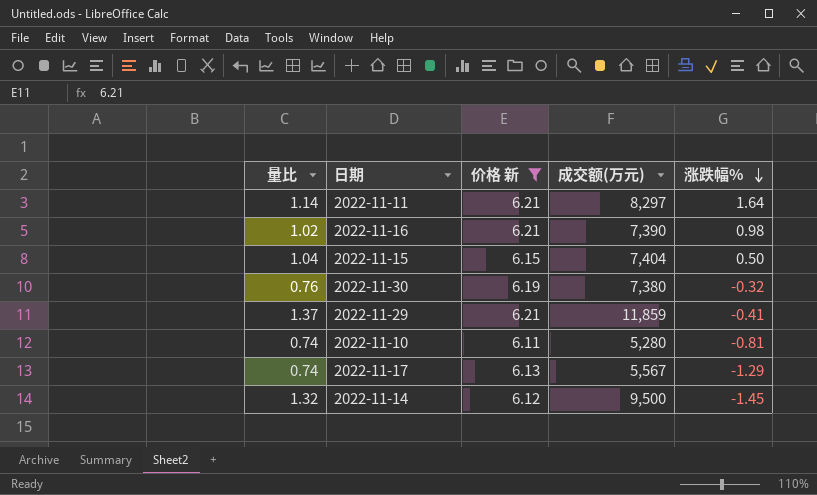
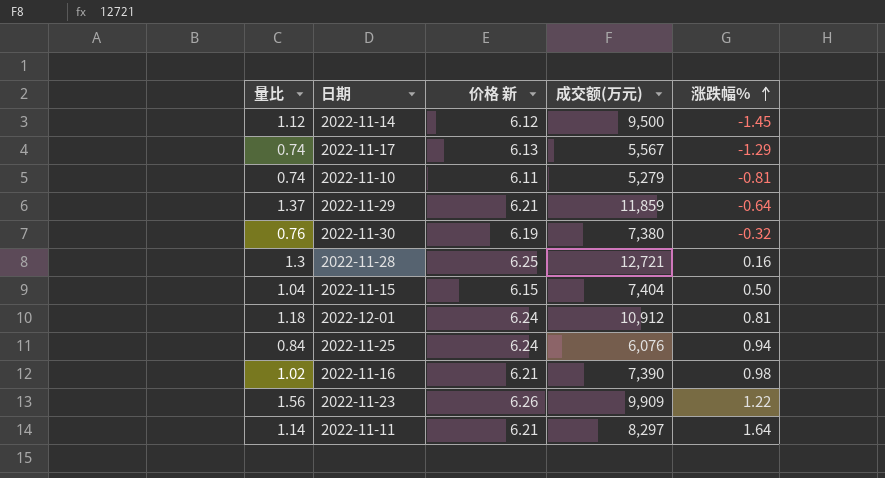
filter: 价格 新 <= 6.21 -> none
row order: 涨跌幅% descending -> 涨跌幅% ascending
2022-11-14 | 量比: 1.32 -> 1.12
2022-11-10 | 成交额(万元): 5,280 -> 5,279
2022-11-29 | 涨跌幅%: -0.41 -> -0.64

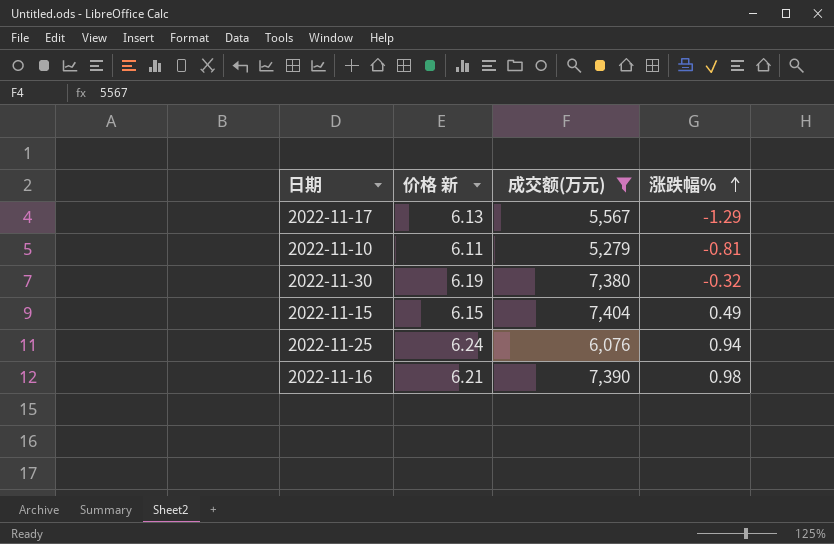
filter: none -> 成交额(万元) <= 7,404
column 量比 | position: 1 -> none
2022-11-15 | 涨跌幅%: 0.50 -> 0.49

